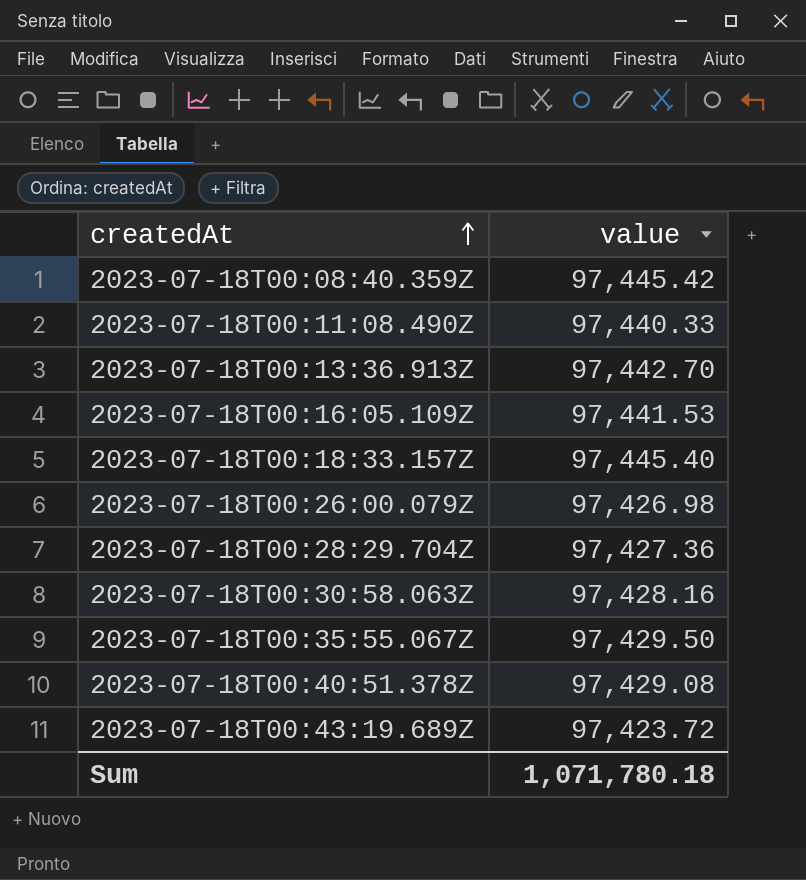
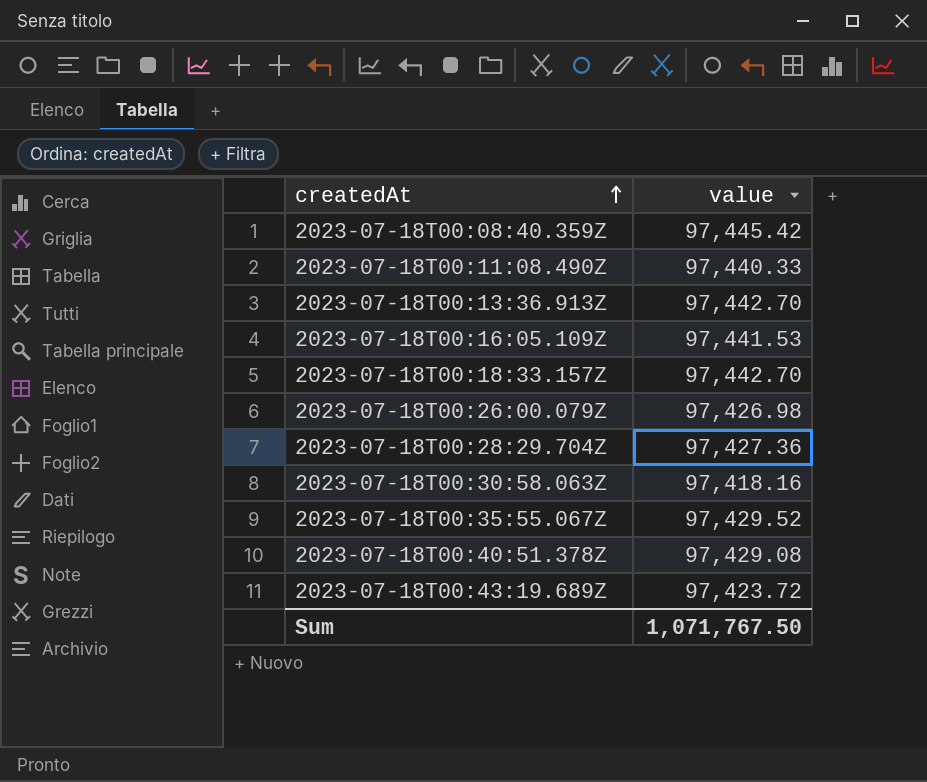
2023-07-18T00:18:33.157Z | value: 97,445.40 -> 97,442.70
2023-07-18T00:30:58.063Z | value: 97,428.16 -> 97,418.16
2023-07-18T00:35:55.067Z | value: 97,429.50 -> 97,429.52
Sum | value: 1,071,780.18 -> 1,071,767.50

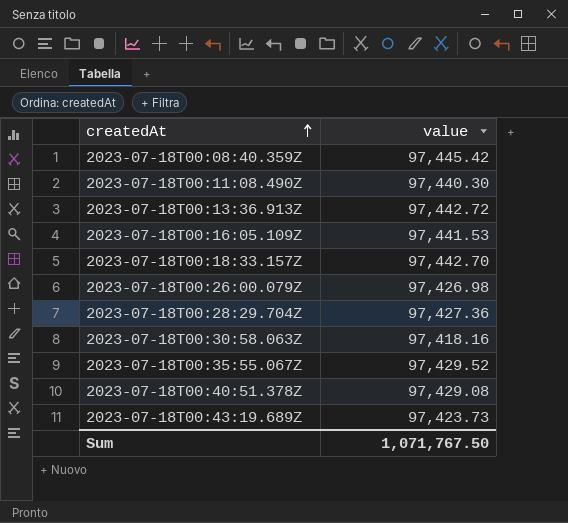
2023-07-18T00:11:08.490Z | value: 97,440.33 -> 97,440.30
2023-07-18T00:13:36.913Z | value: 97,442.70 -> 97,442.72
2023-07-18T00:43:19.689Z | value: 97,423.72 -> 97,423.73

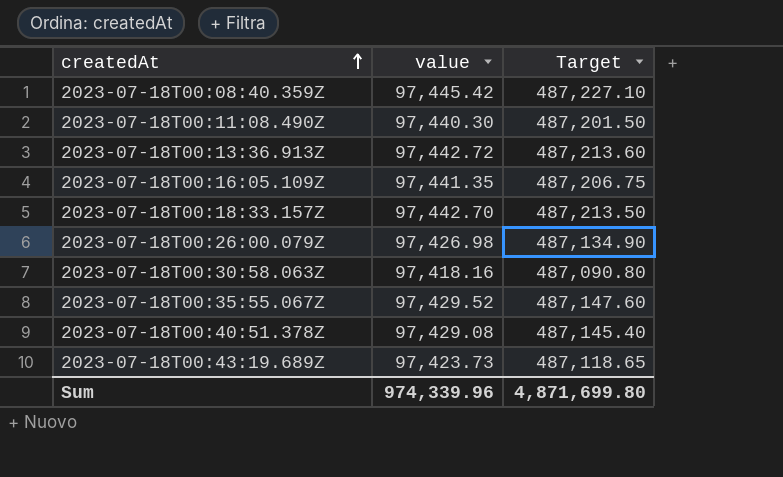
column Target | formula: none -> [value] * 5
row 2023-07-18T00:28:29.704Z: 97,427.36 -> none
2023-07-18T00:16:05.109Z | value: 97,441.53 -> 97,441.35
Sum | value: 1,071,767.50 -> 974,339.96

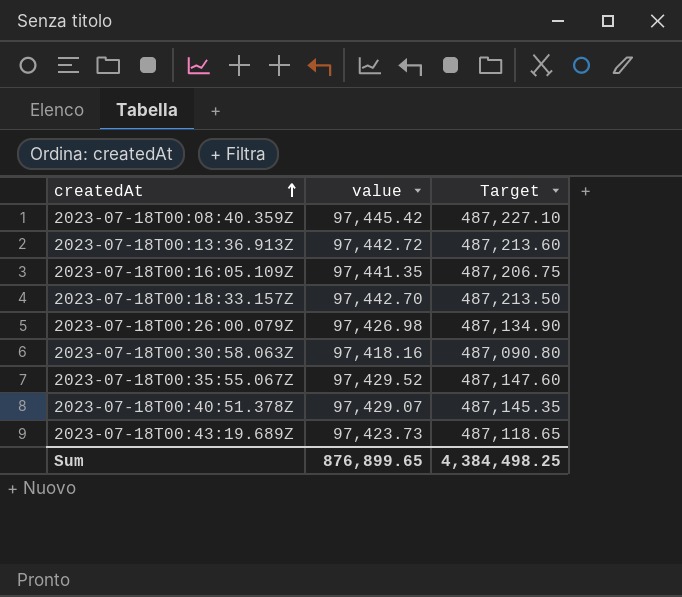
row 2023-07-18T00:11:08.490Z: 97,440.30 | 487,201.50 -> none
2023-07-18T00:40:51.378Z | value: 97,429.08 -> 97,429.07
2023-07-18T00:40:51.378Z | Target: 487,145.40 -> 487,145.35
Sum | value: 974,339.96 -> 876,899.65
Sum | Target: 4,871,699.80 -> 4,384,498.25

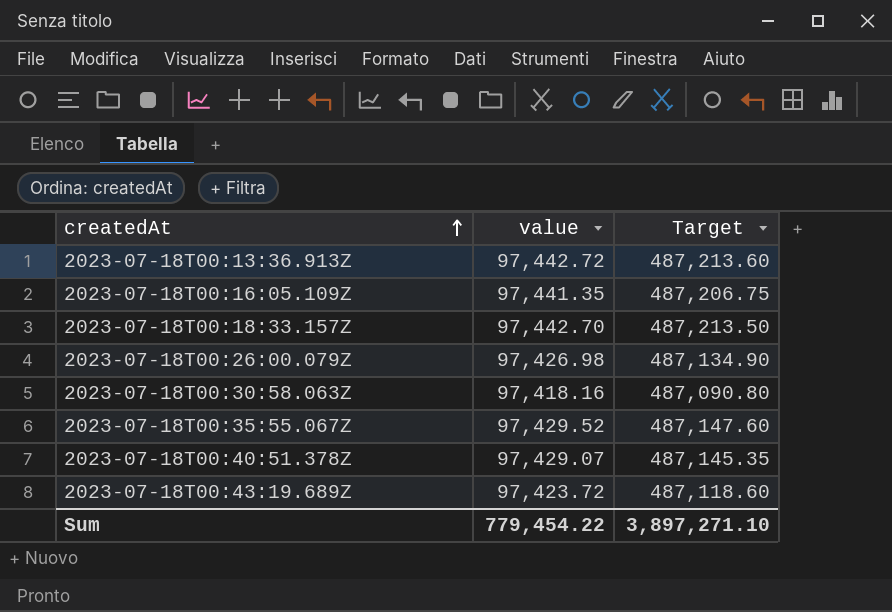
row 2023-07-18T00:08:40.359Z: 97,445.42 | 487,227.10 -> none
2023-07-18T00:43:19.689Z | value: 97,423.73 -> 97,423.72
2023-07-18T00:43:19.689Z | Target: 487,118.65 -> 487,118.60
Sum | value: 876,899.65 -> 779,454.22
Sum | Target: 4,384,498.25 -> 3,897,271.10

